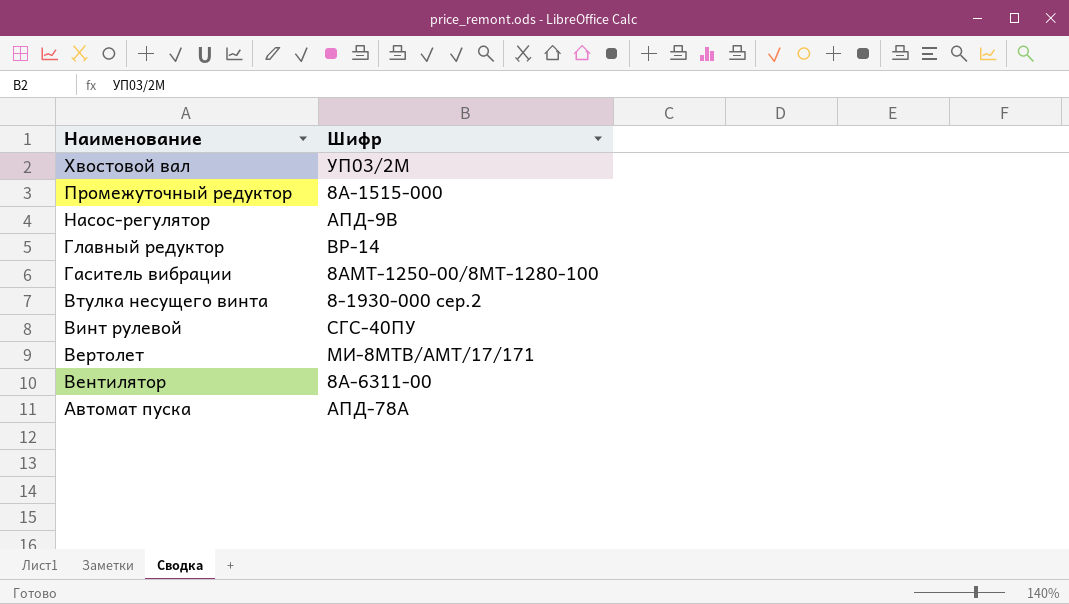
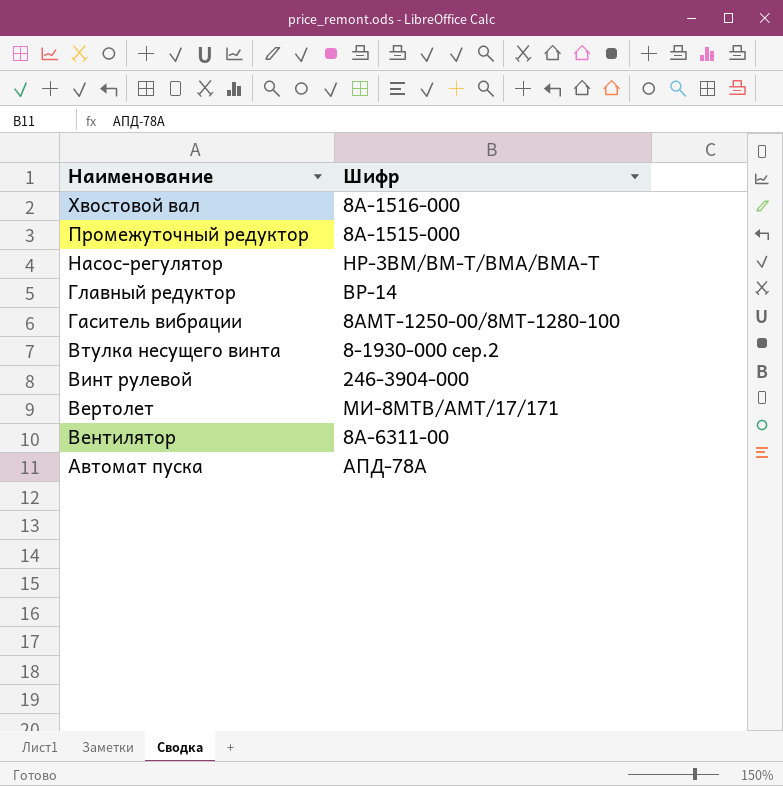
Хвостовой вал | Шифр: УП03/2М -> 8А-1516-000
Насос-регулятор | Шифр: АПД-9В -> НР-3ВМ/ВМ-Т/ВМА/ВМА-Т
Винт рулевой | Шифр: СГС-40ПУ -> 246-3904-000

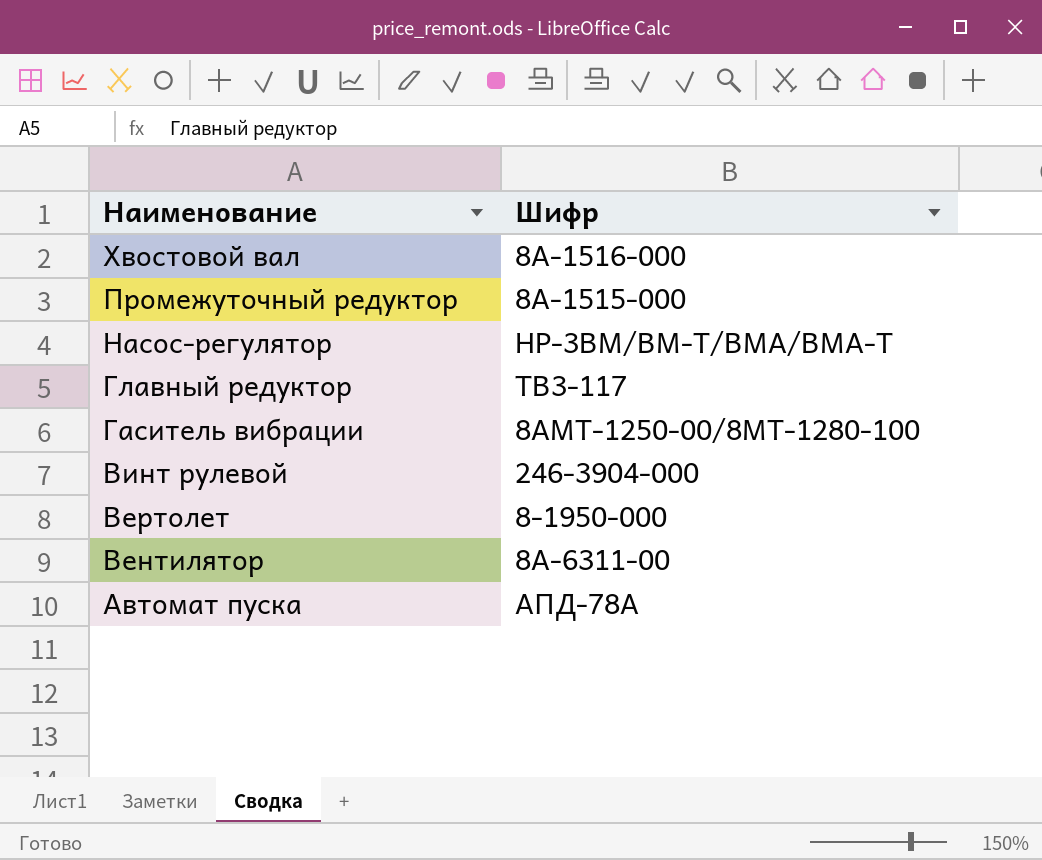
row Втулка несущего винта: 8-1930-000 сер.2 -> none
Главный редуктор | Шифр: ВР-14 -> ТВ3-117
Вертолет | Шифр: МИ-8МТВ/АМТ/17/171 -> 8-1950-000

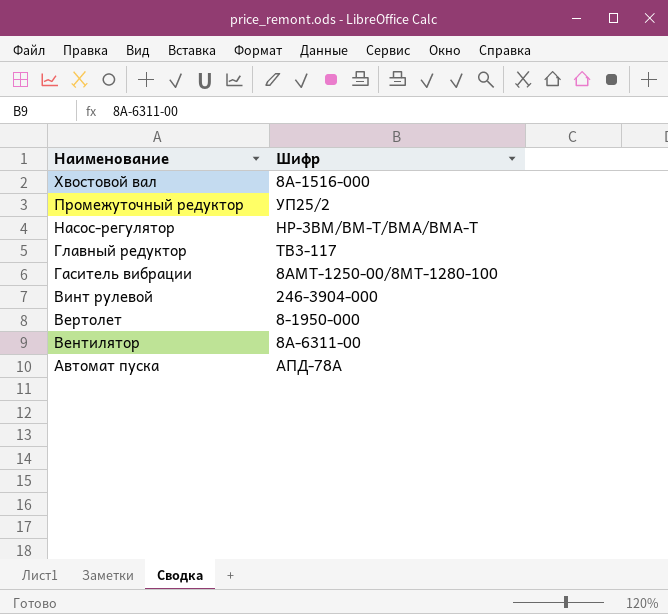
Промежуточный редуктор | Шифр: 8А-1515-000 -> УП25/2

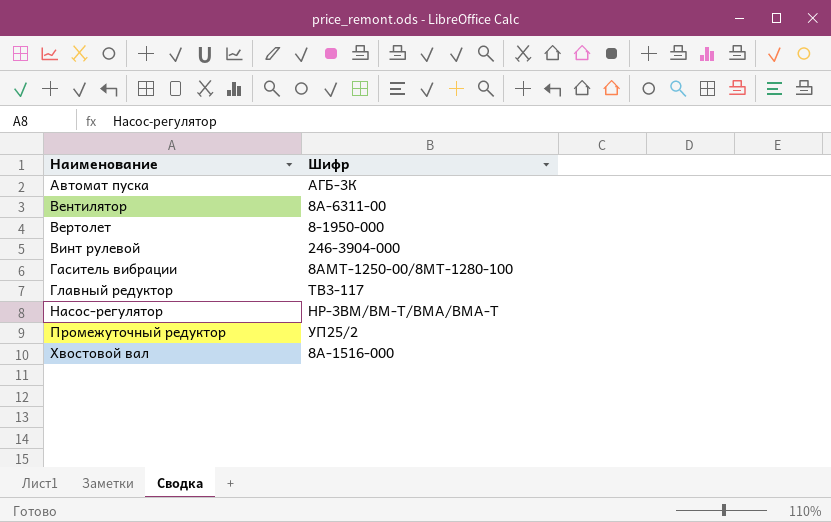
row order: Наименование descending -> Наименование ascending
Автомат пуска | Шифр: АПД-78А -> АГБ-3К

